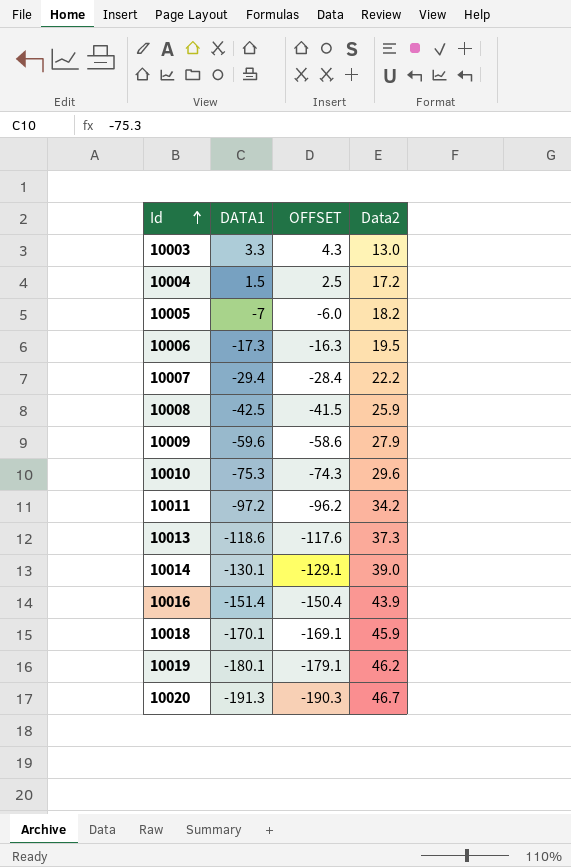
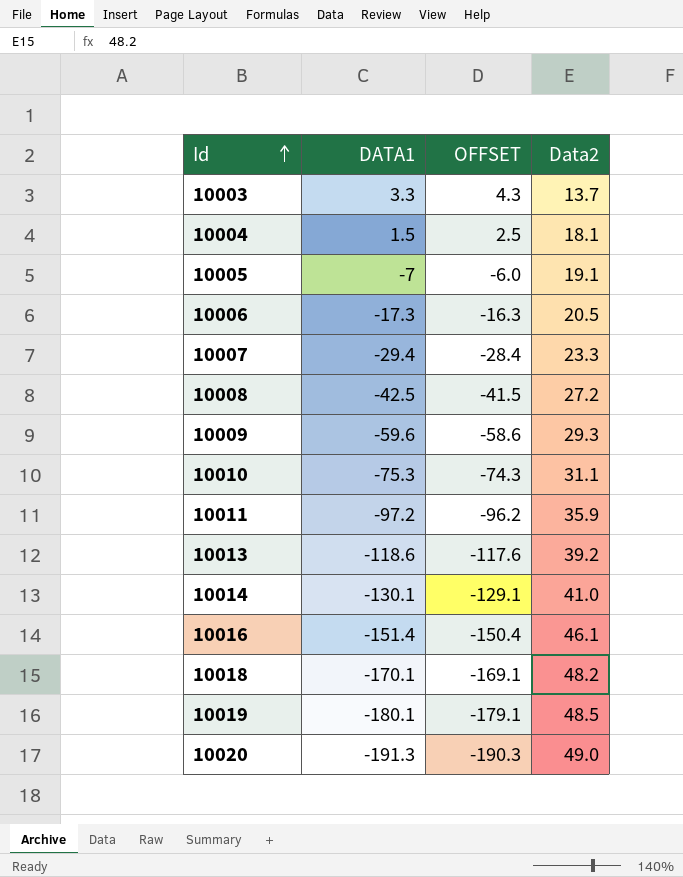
10003 | Data2: 13.0 -> 13.7
10004 | Data2: 17.2 -> 18.1
10005 | Data2: 18.2 -> 19.1
10006 | Data2: 19.5 -> 20.5
10007 | Data2: 22.2 -> 23.3
10008 | Data2: 25.9 -> 27.2
10009 | Data2: 27.9 -> 29.3
10010 | Data2: 29.6 -> 31.1
10011 | Data2: 34.2 -> 35.9
10013 | Data2: 37.3 -> 39.2
10014 | Data2: 39.0 -> 41.0
10016 | Data2: 43.9 -> 46.1
10018 | Data2: 45.9 -> 48.2
10019 | Data2: 46.2 -> 48.5
10020 | Data2: 46.7 -> 49.0

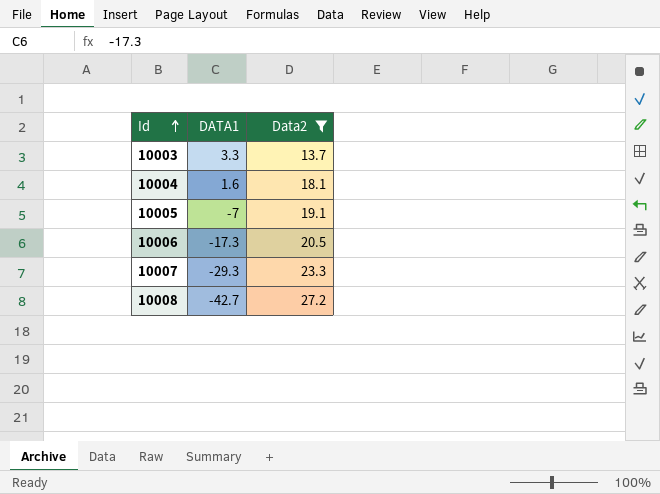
filter: none -> Data2 <= 27.2
column OFFSET | formula: [DATA1] + 1 -> none
10004 | DATA1: 1.5 -> 1.6
10007 | DATA1: -29.4 -> -29.3
10008 | DATA1: -42.5 -> -42.7

